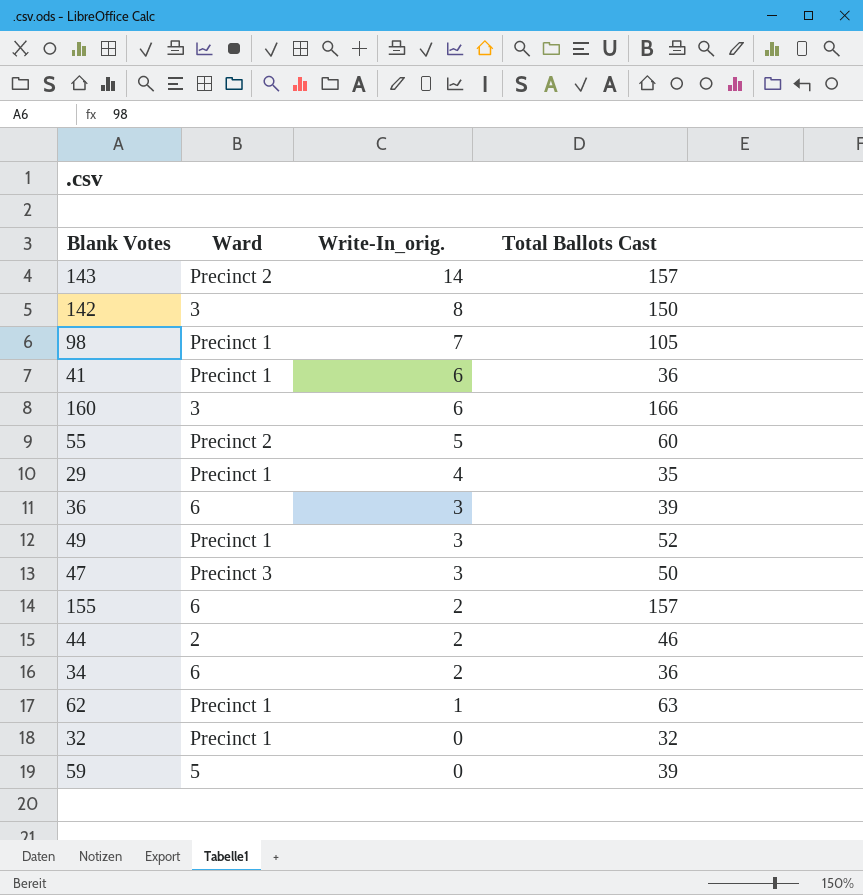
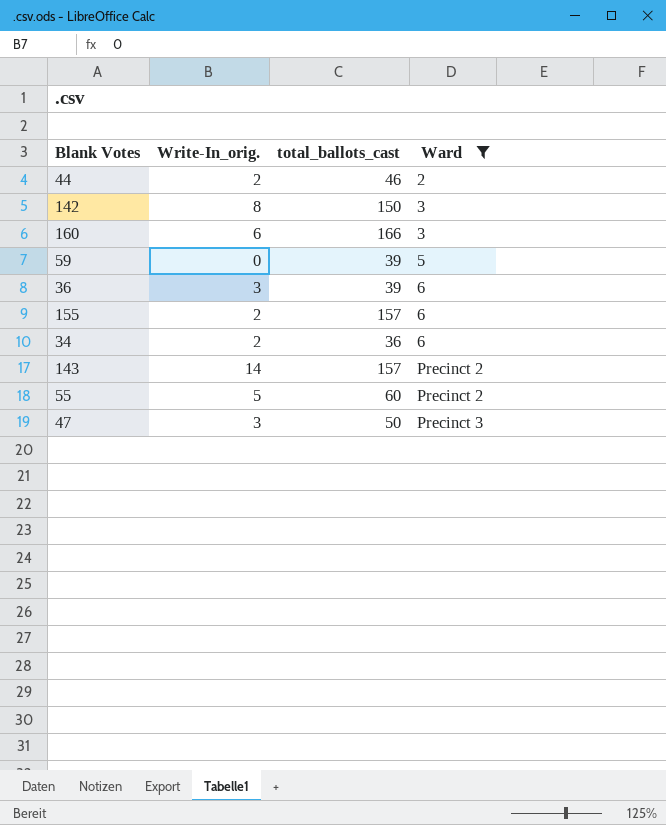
filter: none -> Ward != Precinct 1
row order: Write-In_orig. descending -> Ward ascending
column name: Total Ballots Cast -> total_ballots_cast
column Ward | position: 2 -> 4

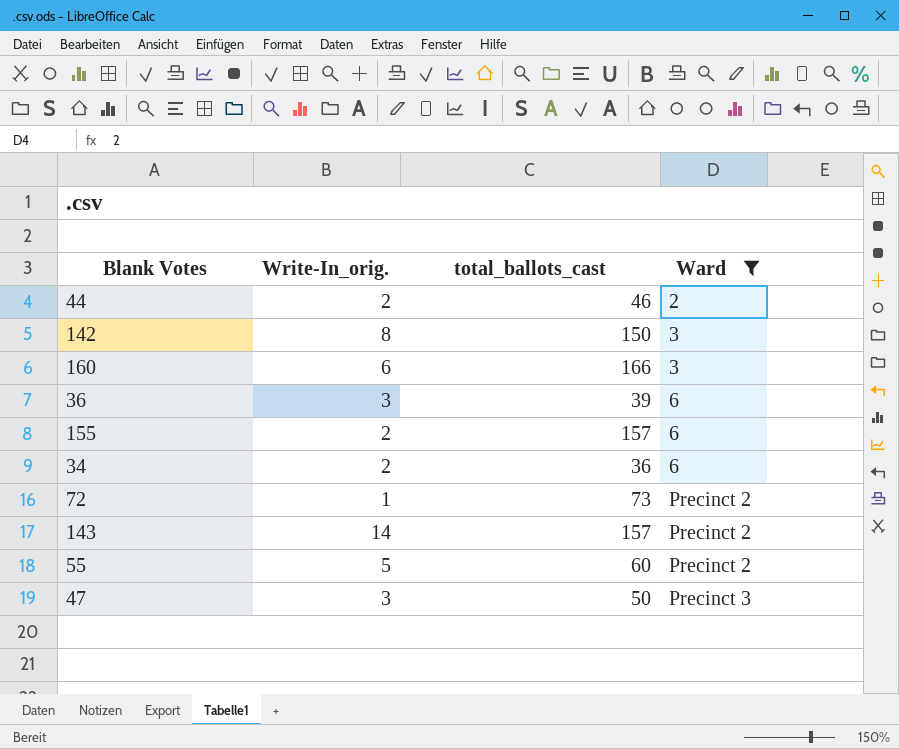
row 59: 0 | 39 | 5 -> none
row 72: none -> 1 | 73 | Precinct 2

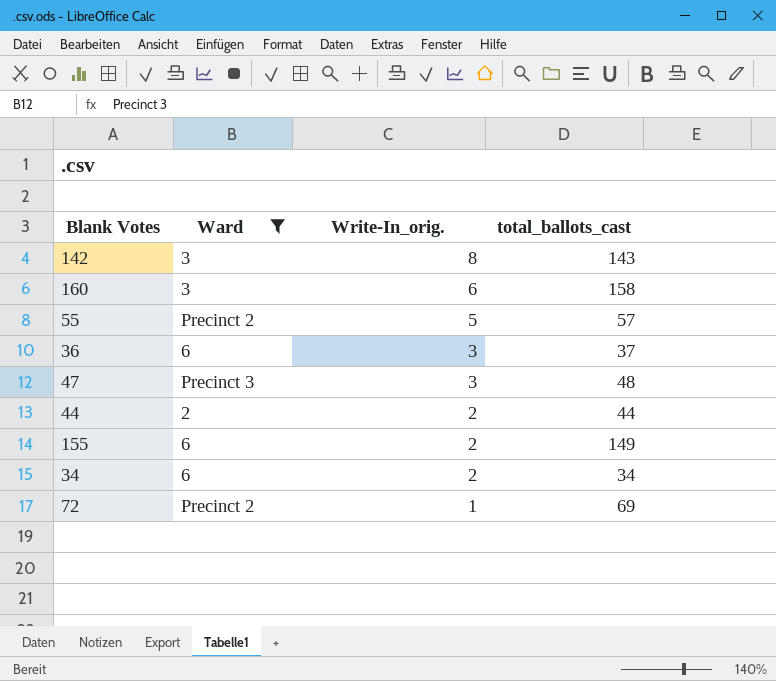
row order: Ward ascending -> Write-In_orig. descending
column Ward | position: 4 -> 2
row 143: 14 | 157 | Precinct 2 -> none
142 | total_ballots_cast: 150 -> 143
160 | total_ballots_cast: 166 -> 158
55 | total_ballots_cast: 60 -> 57
36 | total_ballots_cast: 39 -> 37
47 | total_ballots_cast: 50 -> 48
44 | total_ballots_cast: 46 -> 44
155 | total_ballots_cast: 157 -> 149
34 | total_ballots_cast: 36 -> 34
72 | total_ballots_cast: 73 -> 69

